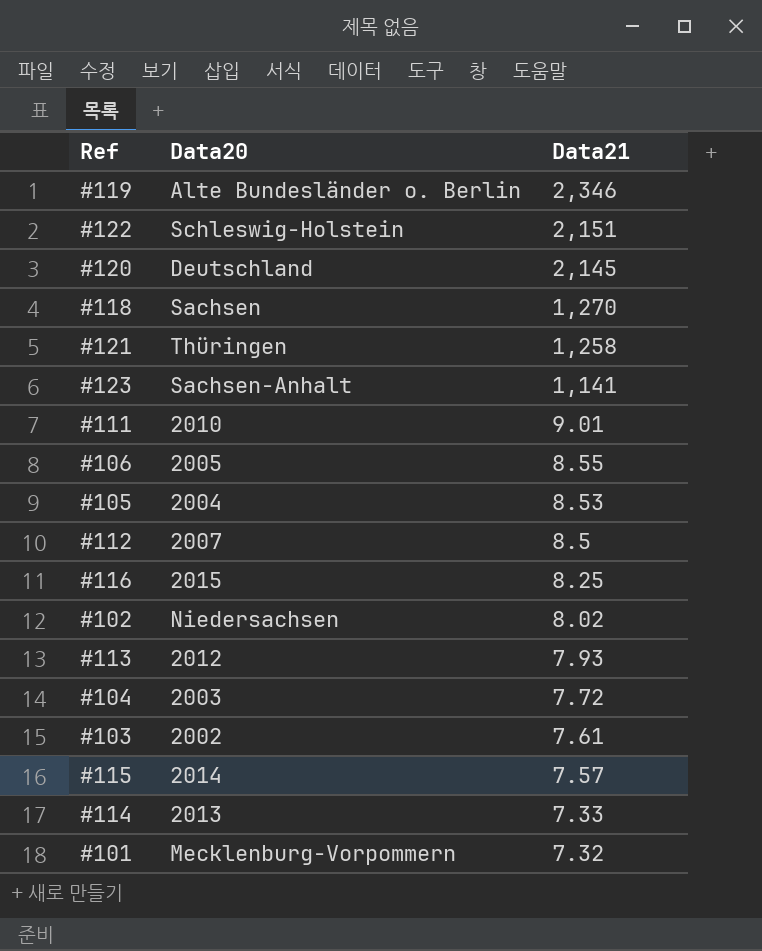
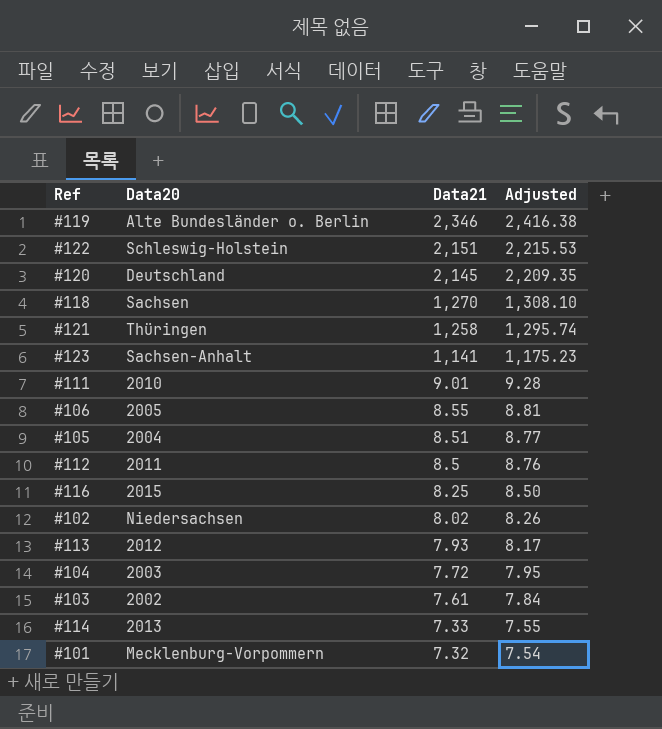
column Adjusted | formula: none -> [Data21] * 1.03
row #115: 2014 | 7.57 -> none
#105 | Data21: 8.53 -> 8.51
#112 | Data20: 2007 -> 2011

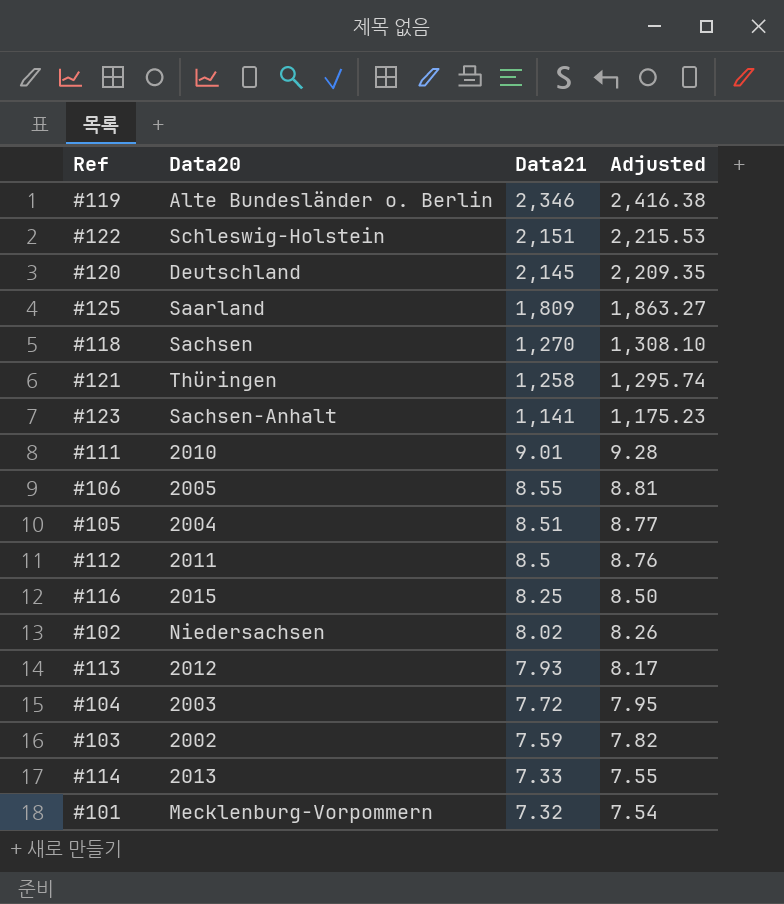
row #125: none -> Saarland | 1,809 | 1,863.27
#103 | Data21: 7.61 -> 7.59
#103 | Adjusted: 7.84 -> 7.82

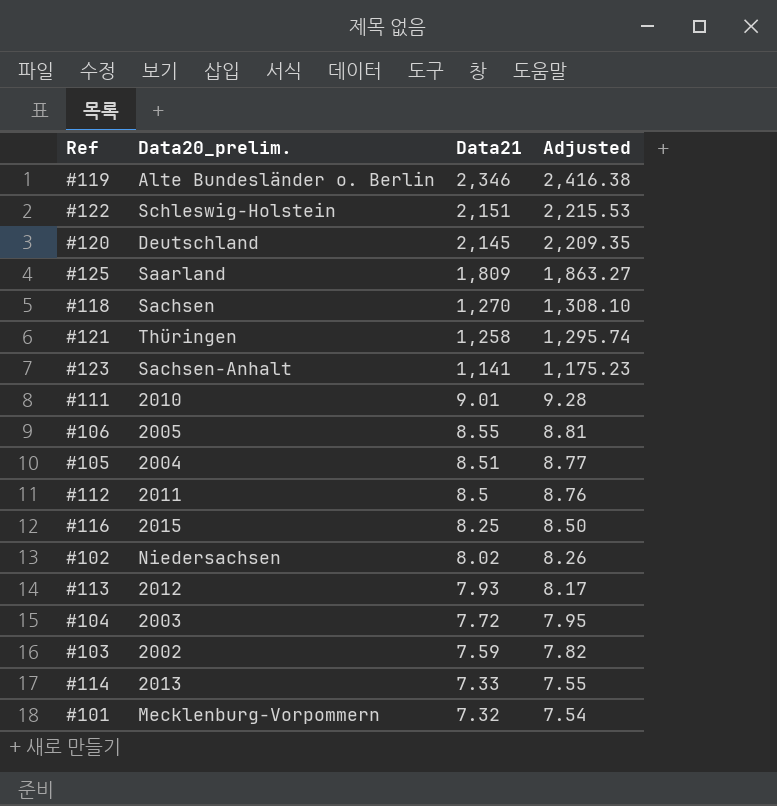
column name: Data20 -> Data20_prelim.

